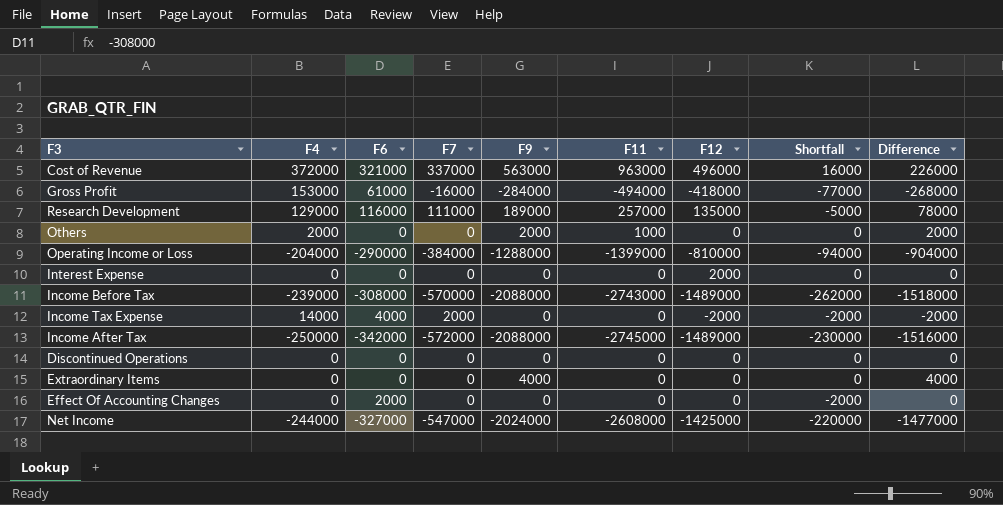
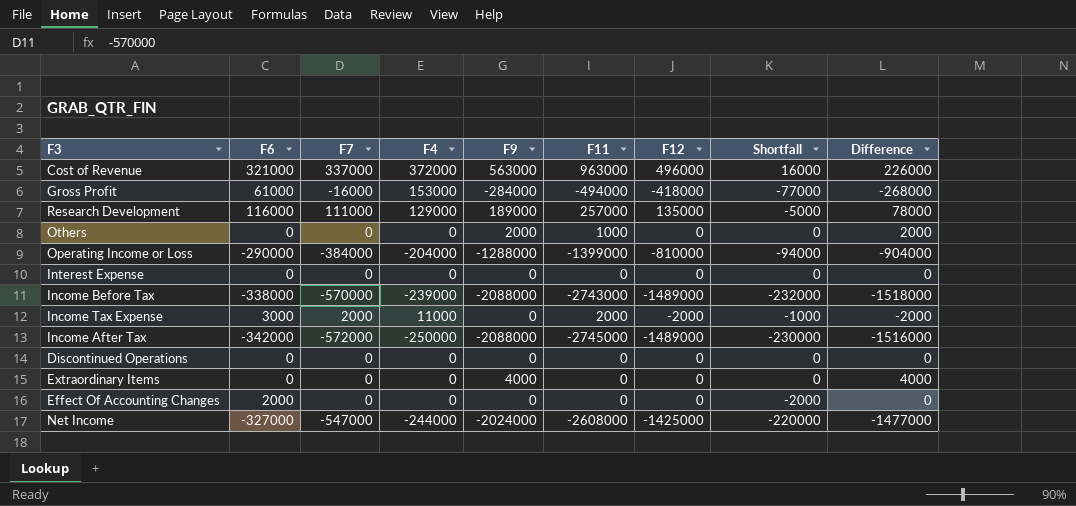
column F4 | position: 2 -> 4
Others | F4: 2000 -> 0
Interest Expense | F12: 2000 -> 0
Income Before Tax | F6: -308000 -> -338000
Income Before Tax | Shortfall: -262000 -> -232000
Income Tax Expense | F6: 4000 -> 3000
Income Tax Expense | F4: 14000 -> 11000
Income Tax Expense | F11: 0 -> 2000
Income Tax Expense | Shortfall: -2000 -> -1000

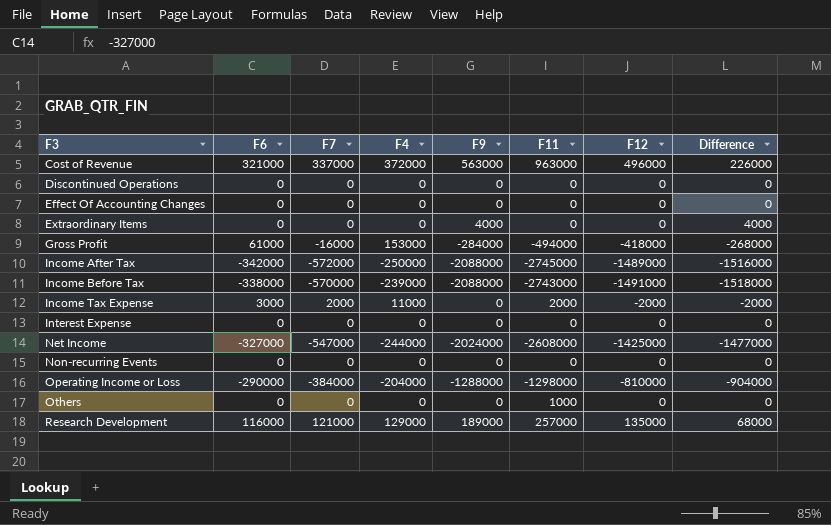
row order: none -> F3 ascending
column Shortfall | formula: [F7] - [F6] -> none
Effect Of Accounting Changes | F6: 2000 -> 0
Income Before Tax | F12: -1489000 -> -1491000
row Non-recurring Events: none -> 0 | 0 | 0 | 0 | 0 | 0 | 0
Operating Income or Loss | F11: -1399000 -> -1298000
Others | F9: 2000 -> 0
Others | Difference: 2000 -> 0
Research Development | F7: 111000 -> 121000
Research Development | Difference: 78000 -> 68000

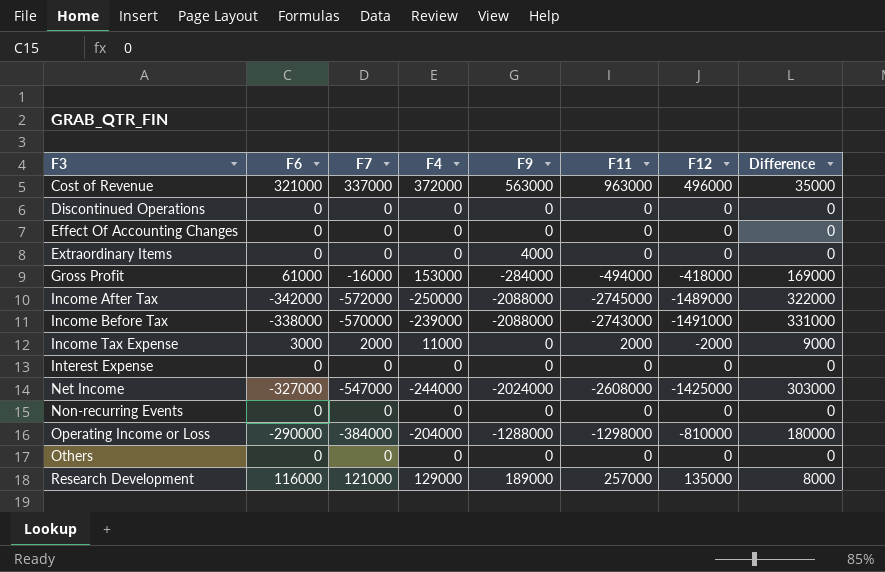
column Difference | formula: [F9] - [F7] -> [F4] - [F7]
Others | F11: 1000 -> 0

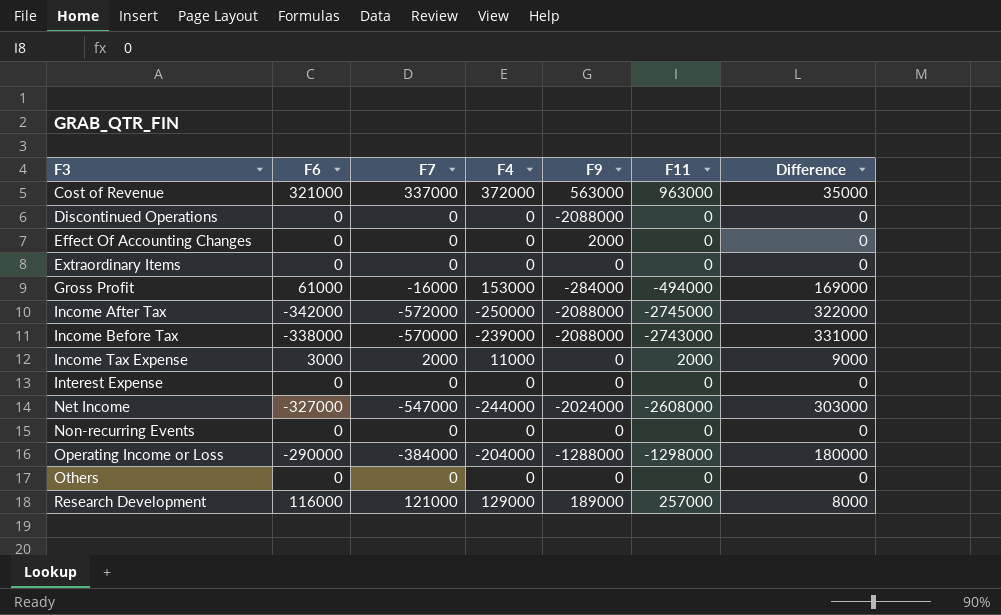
column F12 | position: 7 -> none
Discontinued Operations | F9: 0 -> -2088000
Effect Of Accounting Changes | F9: 0 -> 2000
Extraordinary Items | F9: 4000 -> 0

